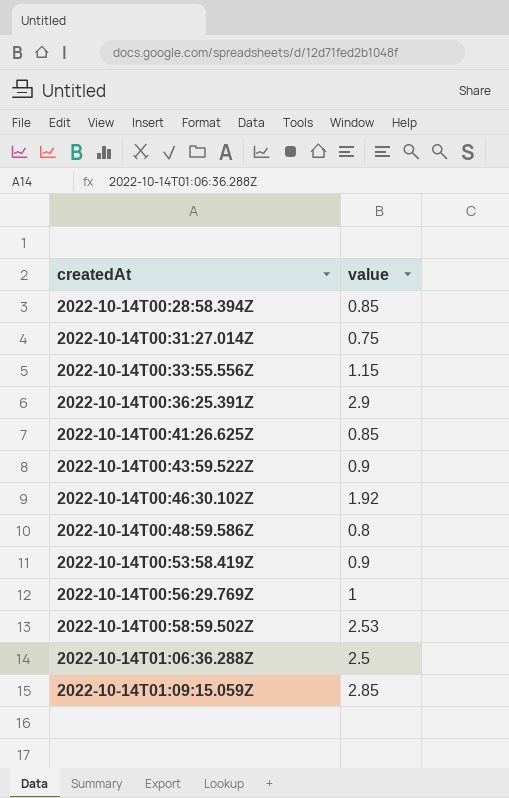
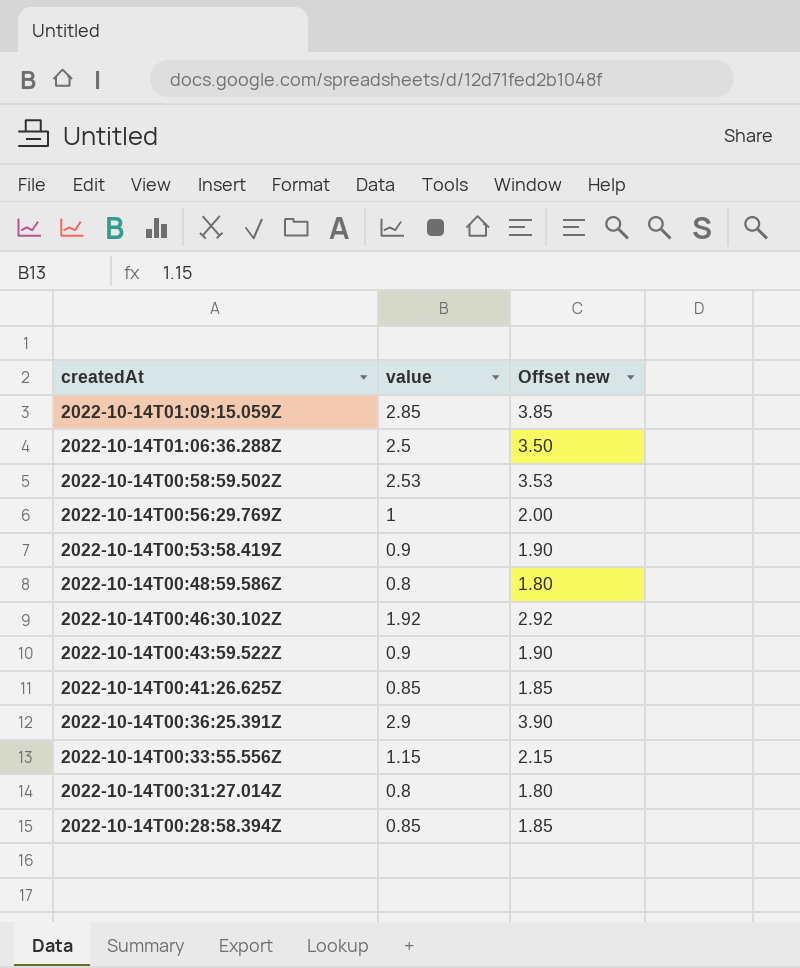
row order: createdAt ascending -> createdAt descending
column Offset new | formula: none -> [value] + 1
2022-10-14T00:31:27.014Z | value: 0.75 -> 0.8

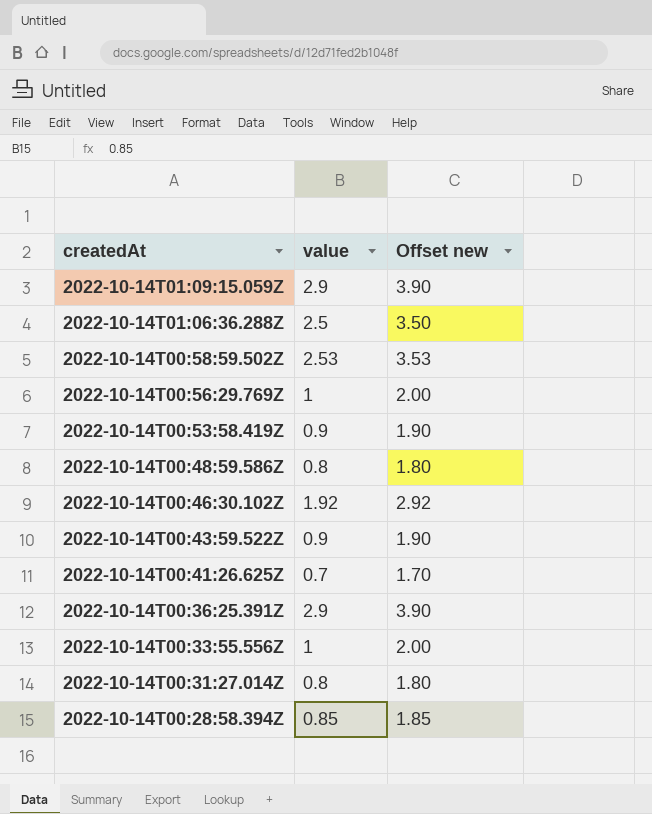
2022-10-14T01:09:15.059Z | value: 2.85 -> 2.9
2022-10-14T01:09:15.059Z | Offset new: 3.85 -> 3.90
2022-10-14T00:41:26.625Z | value: 0.85 -> 0.7
2022-10-14T00:41:26.625Z | Offset new: 1.85 -> 1.70
2022-10-14T00:33:55.556Z | value: 1.15 -> 1
2022-10-14T00:33:55.556Z | Offset new: 2.15 -> 2.00

